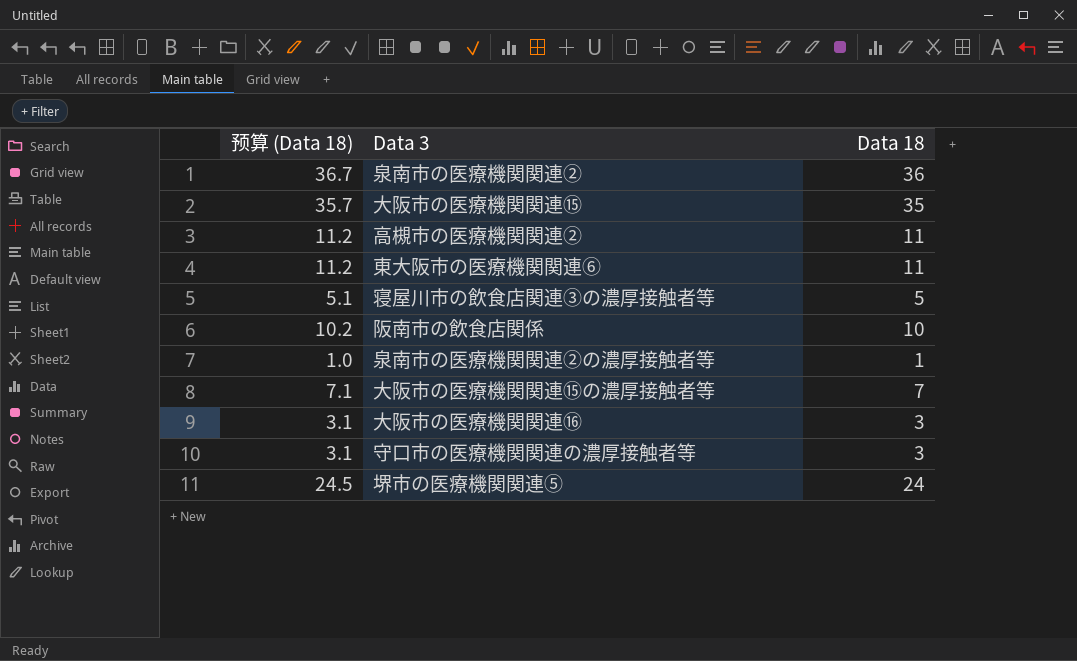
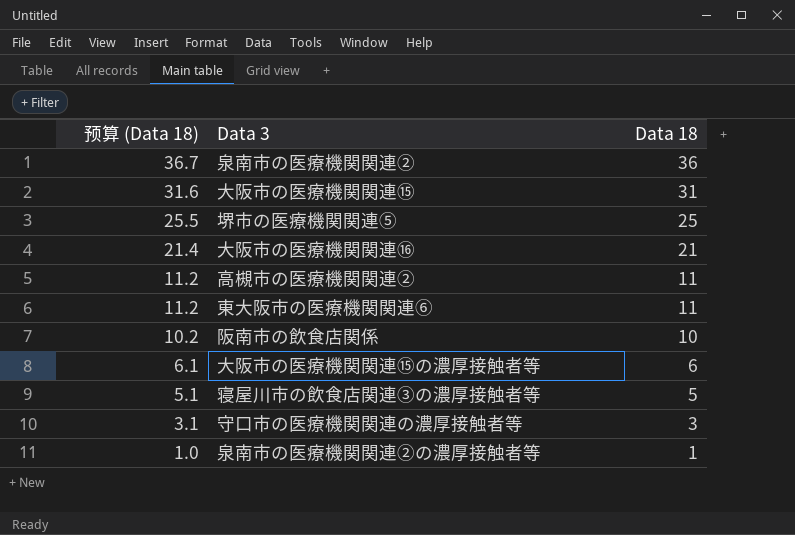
row order: none -> 预算 (Data 18) descending
大阪市の医療機関関連⑮ | 预算 (Data 18): 35.7 -> 31.6
大阪市の医療機関関連⑮ | Data 18: 35 -> 31
堺市の医療機関関連⑤ | 预算 (Data 18): 24.5 -> 25.5
堺市の医療機関関連⑤ | Data 18: 24 -> 25
大阪市の医療機関関連⑯ | 预算 (Data 18): 3.1 -> 21.4
大阪市の医療機関関連⑯ | Data 18: 3 -> 21
大阪市の医療機関関連⑮の濃厚接触者等 | 预算 (Data 18): 7.1 -> 6.1
大阪市の医療機関関連⑮の濃厚接触者等 | Data 18: 7 -> 6

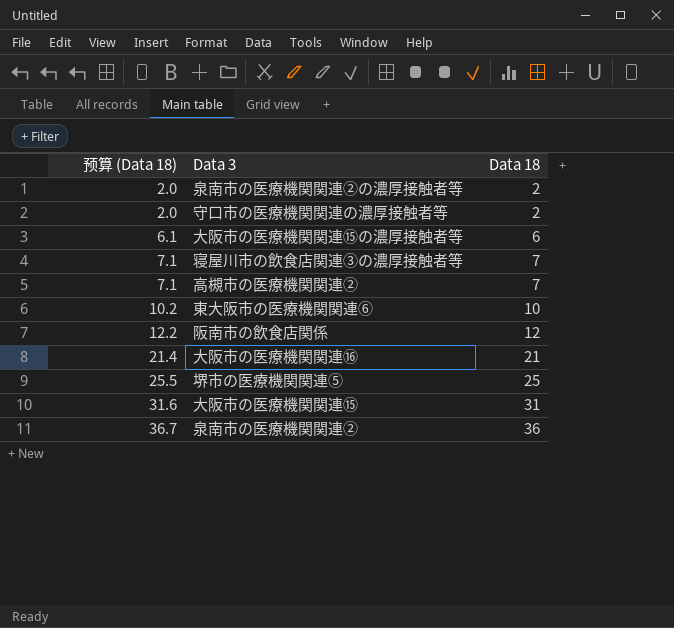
row order: 预算 (Data 18) descending -> 预算 (Data 18) ascending
泉南市の医療機関関連②の濃厚接触者等 | 预算 (Data 18): 1.0 -> 2.0
泉南市の医療機関関連②の濃厚接触者等 | Data 18: 1 -> 2
守口市の医療機関関連の濃厚接触者等 | 预算 (Data 18): 3.1 -> 2.0
守口市の医療機関関連の濃厚接触者等 | Data 18: 3 -> 2
寝屋川市の飲食店関連③の濃厚接触者等 | 预算 (Data 18): 5.1 -> 7.1
寝屋川市の飲食店関連③の濃厚接触者等 | Data 18: 5 -> 7
高槻市の医療機関関連② | 预算 (Data 18): 11.2 -> 7.1
高槻市の医療機関関連② | Data 18: 11 -> 7
東大阪市の医療機関関連⑥ | 预算 (Data 18): 11.2 -> 10.2
東大阪市の医療機関関連⑥ | Data 18: 11 -> 10
阪南市の飲食店関係 | 预算 (Data 18): 10.2 -> 12.2
阪南市の飲食店関係 | Data 18: 10 -> 12

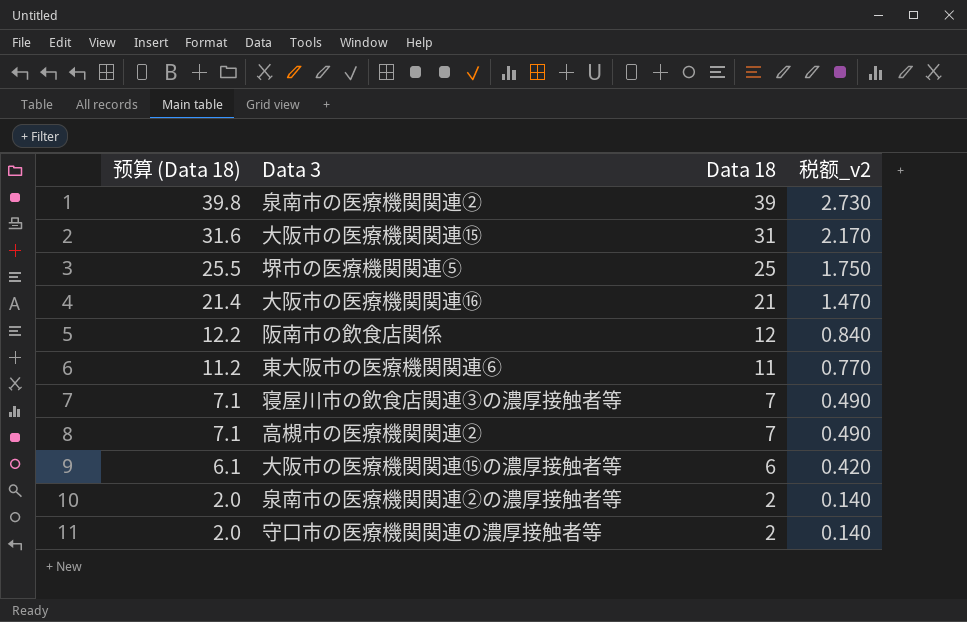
row order: 预算 (Data 18) ascending -> 预算 (Data 18) descending
column 税额_v2 | formula: none -> [Data 18] * 0.07
泉南市の医療機関関連② | 预算 (Data 18): 36.7 -> 39.8
泉南市の医療機関関連② | Data 18: 36 -> 39
東大阪市の医療機関関連⑥ | 预算 (Data 18): 10.2 -> 11.2
東大阪市の医療機関関連⑥ | Data 18: 10 -> 11

